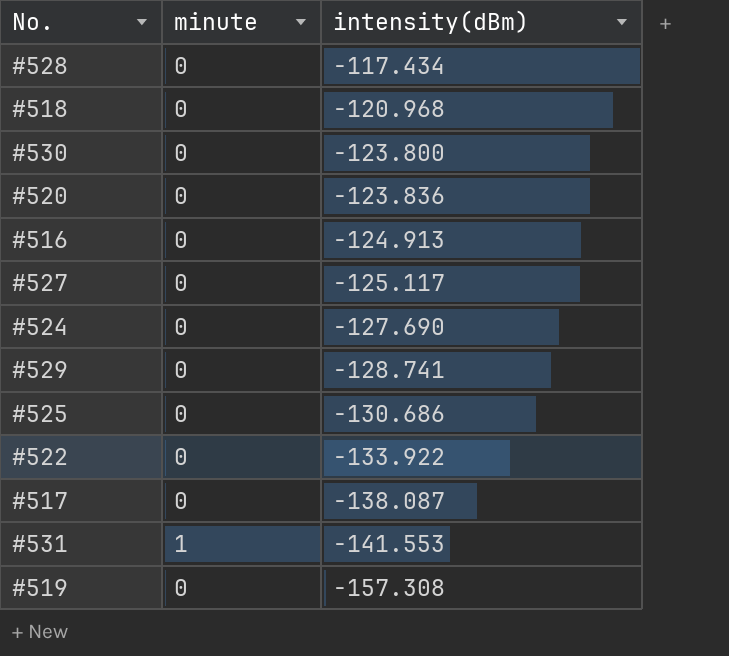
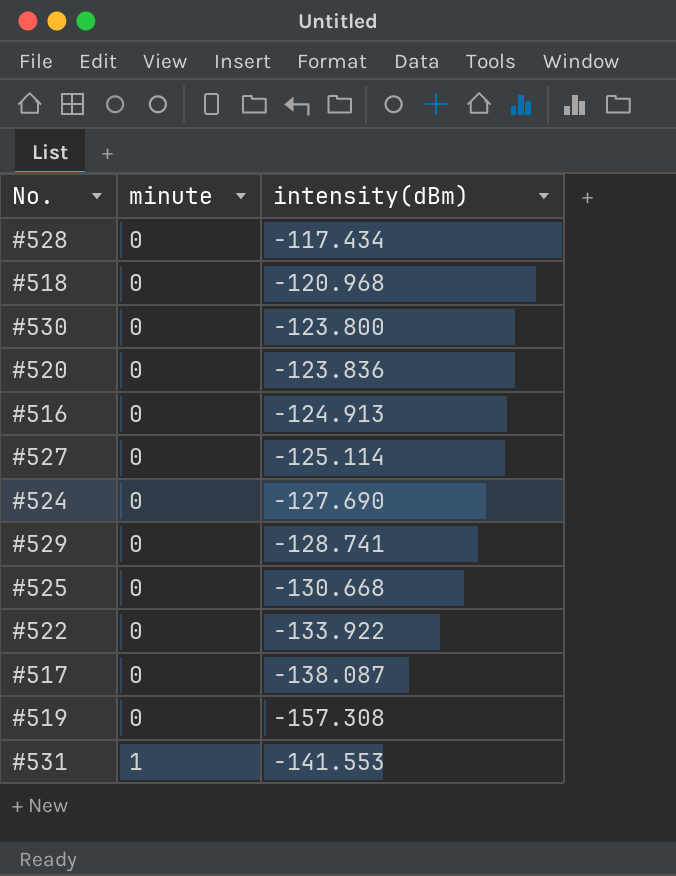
row order: intensity(dBm) descending -> minute ascending
#527 | intensity(dBm): -125.117 -> -125.114
#525 | intensity(dBm): -130.686 -> -130.668

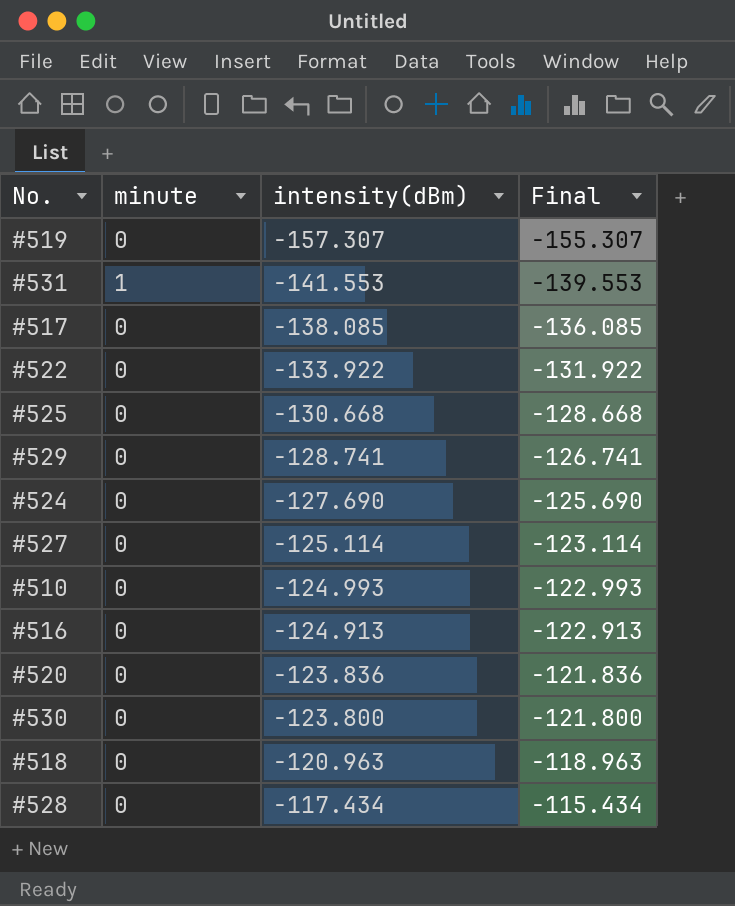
row order: minute ascending -> intensity(dBm) ascending
column Final | formula: none -> [intensity(dBm)] + 2
#519 | intensity(dBm): -157.308 -> -157.307
#517 | intensity(dBm): -138.087 -> -138.085
row #510: none -> 0 | -124.993 | -122.993
#518 | intensity(dBm): -120.968 -> -120.963

